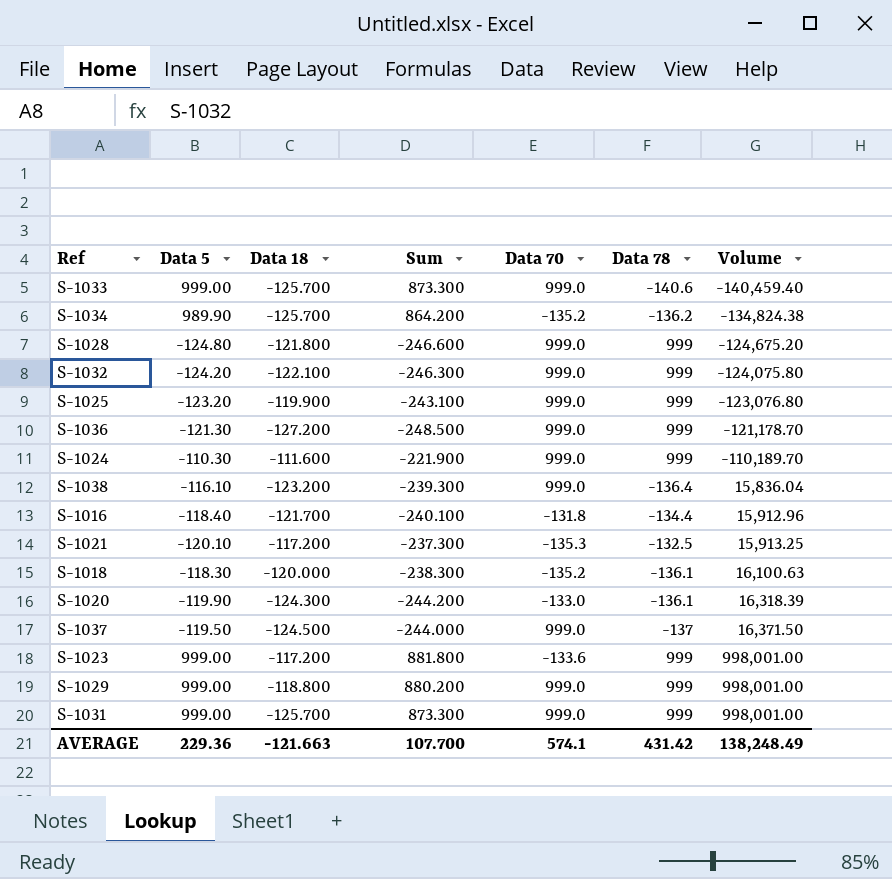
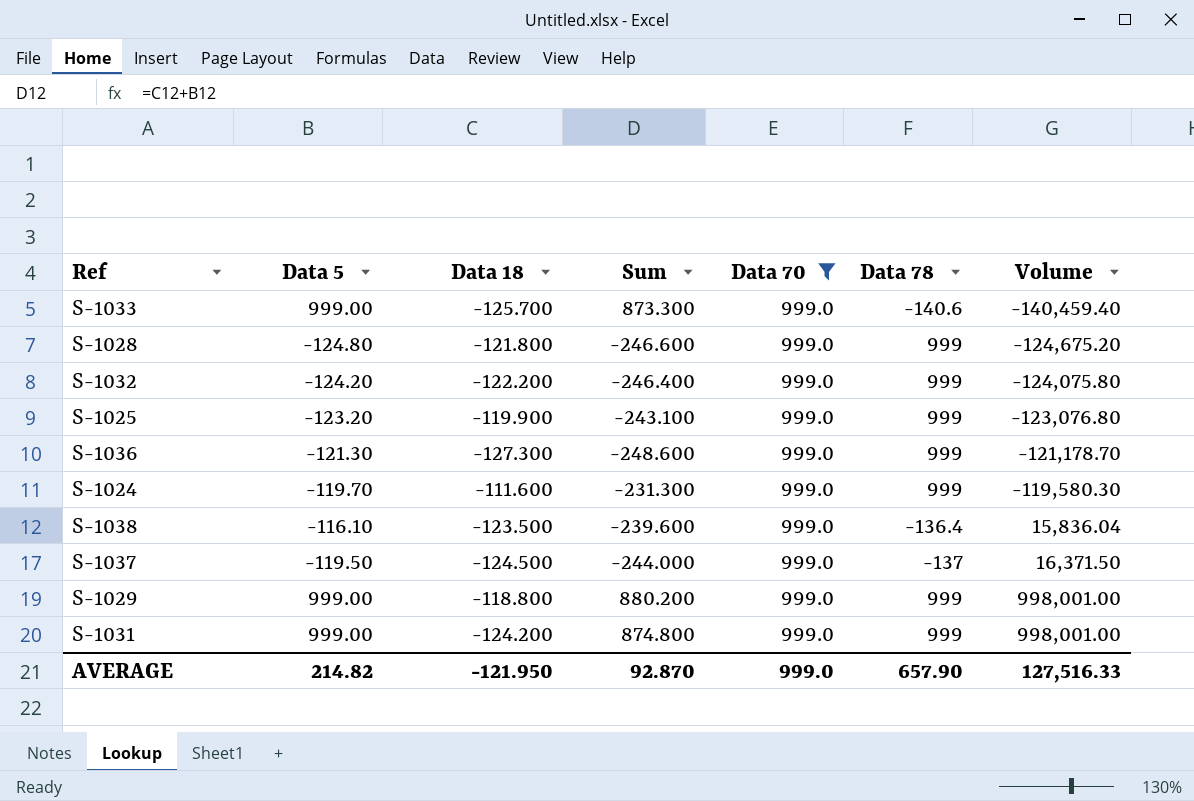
filter: none -> Data 70 = 999.0
S-1032 | Data 18: -122.100 -> -122.200
S-1032 | Sum: -246.300 -> -246.400
S-1036 | Data 18: -127.200 -> -127.300
S-1036 | Sum: -248.500 -> -248.600
S-1024 | Data 5: -110.30 -> -119.70
S-1024 | Sum: -221.900 -> -231.300
S-1024 | Volume: -110,189.70 -> -119,580.30
S-1038 | Data 18: -123.200 -> -123.500
S-1038 | Sum: -239.300 -> -239.600
S-1031 | Data 18: -125.700 -> -124.200
S-1031 | Sum: 873.300 -> 874.800
AVERAGE | Data 5: 229.36 -> 214.82
AVERAGE | Data 18: -121.663 -> -121.950
AVERAGE | Sum: 107.700 -> 92.870
AVERAGE | Data 70: 574.1 -> 999.0
AVERAGE | Data 78: 431.42 -> 657.90
AVERAGE | Volume: 138,248.49 -> 127,516.33

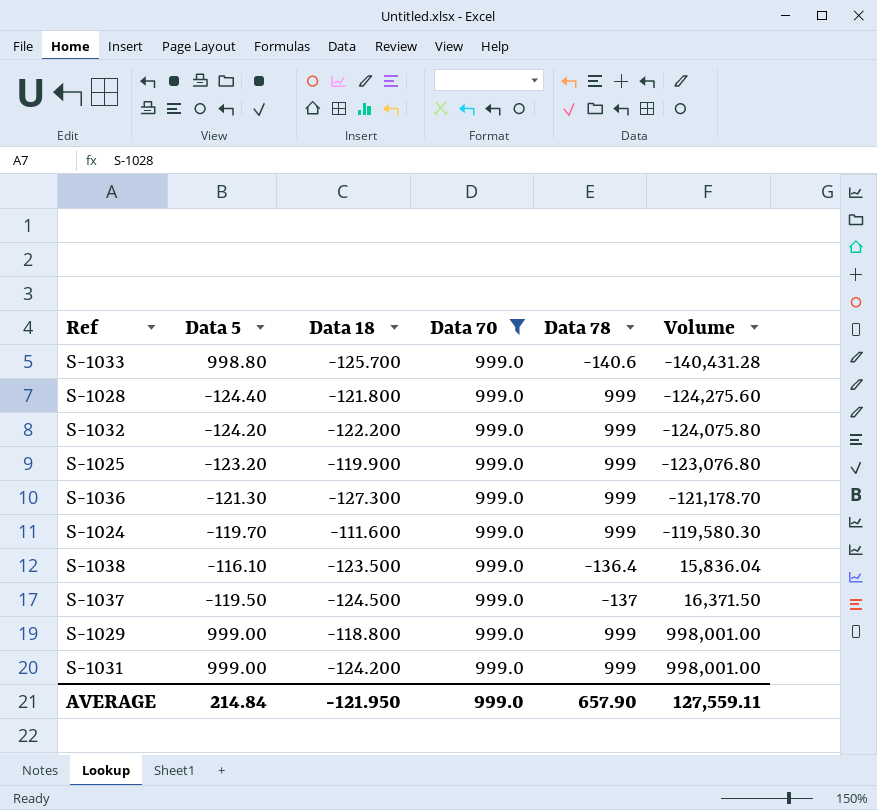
column Sum | formula: [Data 5] + [Data 18] -> none
S-1033 | Data 5: 999.00 -> 998.80
S-1033 | Volume: -140,459.40 -> -140,431.28
S-1028 | Data 5: -124.80 -> -124.40
S-1028 | Volume: -124,675.20 -> -124,275.60
AVERAGE | Data 5: 214.82 -> 214.84
AVERAGE | Volume: 127,516.33 -> 127,559.11

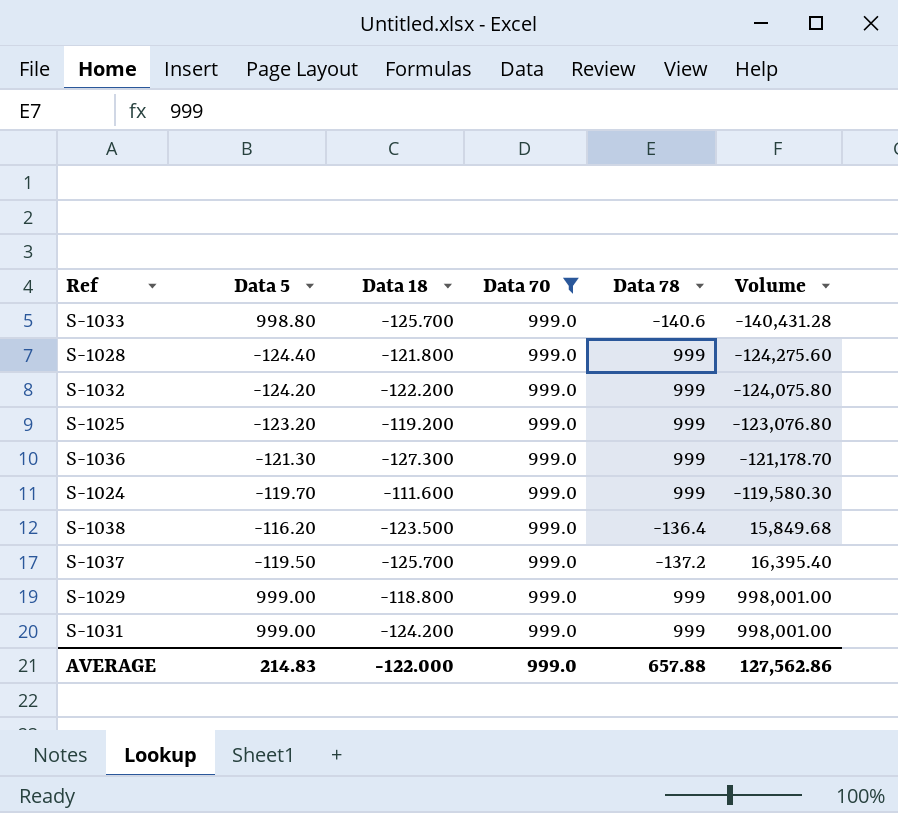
S-1025 | Data 18: -119.900 -> -119.200
S-1038 | Data 5: -116.10 -> -116.20
S-1038 | Volume: 15,836.04 -> 15,849.68
S-1037 | Data 18: -124.500 -> -125.700
S-1037 | Data 78: -137 -> -137.2
S-1037 | Volume: 16,371.50 -> 16,395.40
AVERAGE | Data 5: 214.84 -> 214.83
AVERAGE | Data 18: -121.950 -> -122.000
AVERAGE | Data 78: 657.90 -> 657.88
AVERAGE | Volume: 127,559.11 -> 127,562.86

